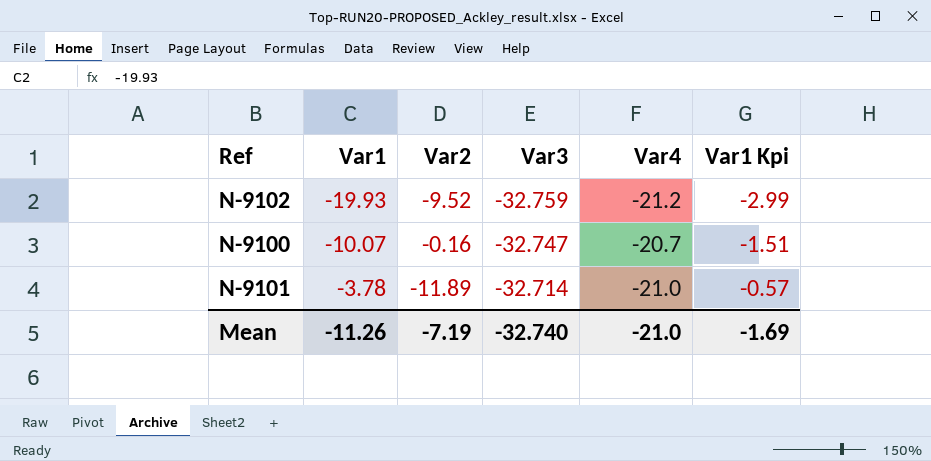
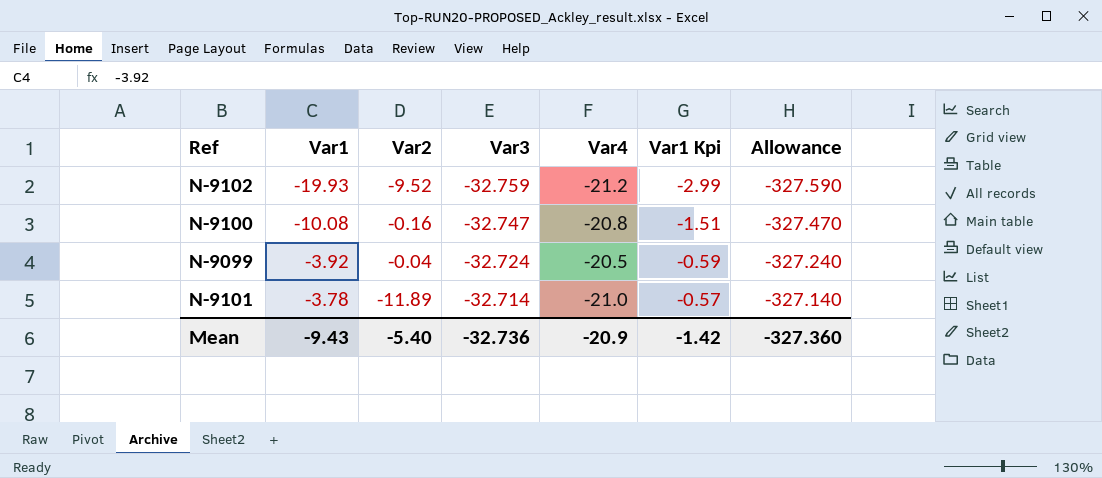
column Allowance | formula: none -> [Var3] * 10
N-9100 | Var1: -10.07 -> -10.08
N-9100 | Var4: -20.7 -> -20.8
row N-9099: none -> -3.92 | -0.04 | -32.724 | -20.5 | -0.59 | -327.240
Mean | Var1: -11.26 -> -9.43
Mean | Var2: -7.19 -> -5.40
Mean | Var3: -32.740 -> -32.736
Mean | Var4: -21.0 -> -20.9
Mean | Var1 Kpi: -1.69 -> -1.42

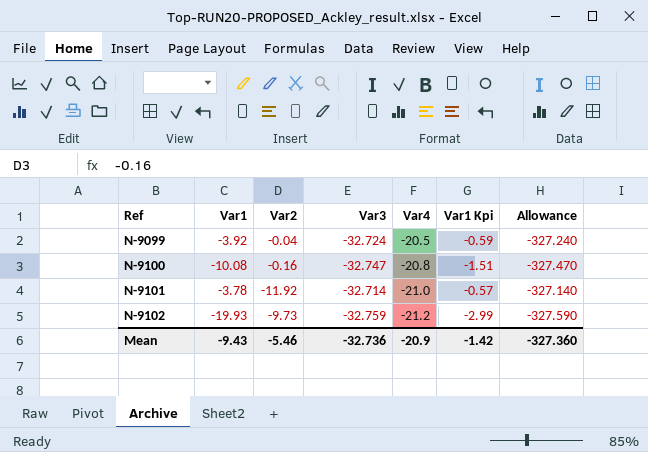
row order: Var1 ascending -> Ref ascending
N-9101 | Var2: -11.89 -> -11.92
N-9102 | Var2: -9.52 -> -9.73
Mean | Var2: -5.40 -> -5.46

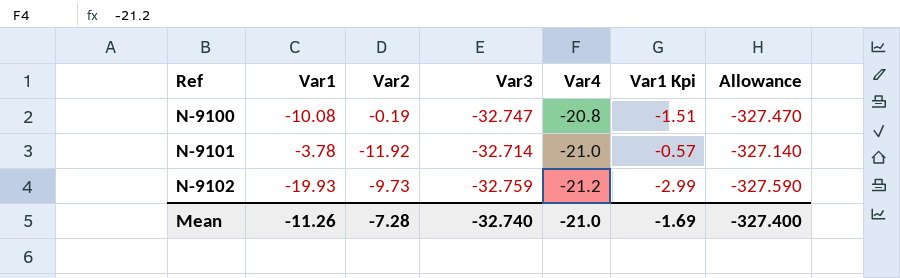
row N-9099: -3.92 | -0.04 | -32.724 | -20.5 | -0.59 | -327.240 -> none
N-9100 | Var2: -0.16 -> -0.19
Mean | Var1: -9.43 -> -11.26
Mean | Var2: -5.46 -> -7.28
Mean | Var3: -32.736 -> -32.740
Mean | Var4: -20.9 -> -21.0
Mean | Var1 Kpi: -1.42 -> -1.69
Mean | Allowance: -327.360 -> -327.400

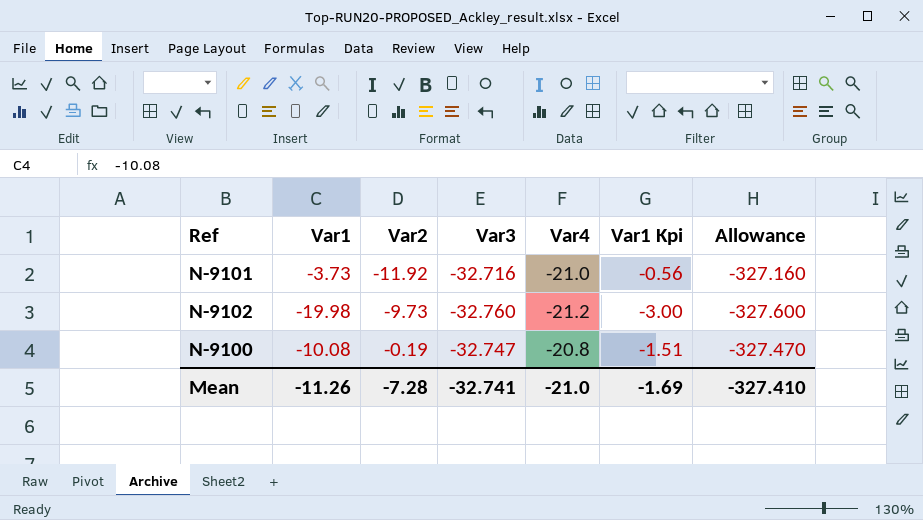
row order: Ref ascending -> Var2 ascending
N-9101 | Var1: -3.78 -> -3.73
N-9101 | Var3: -32.714 -> -32.716
N-9101 | Var1 Kpi: -0.57 -> -0.56
N-9101 | Allowance: -327.140 -> -327.160
N-9102 | Var1: -19.93 -> -19.98
N-9102 | Var3: -32.759 -> -32.760
N-9102 | Var1 Kpi: -2.99 -> -3.00
N-9102 | Allowance: -327.590 -> -327.600
Mean | Var3: -32.740 -> -32.741
Mean | Allowance: -327.400 -> -327.410

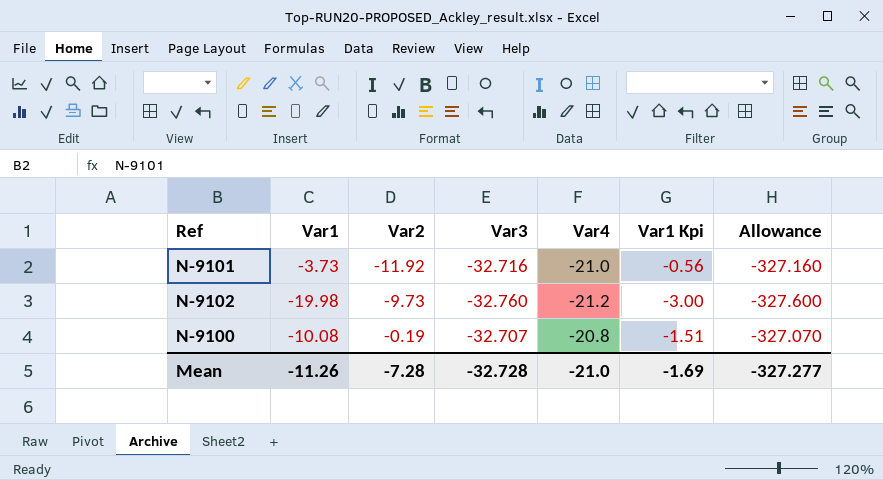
N-9100 | Var3: -32.747 -> -32.707
N-9100 | Allowance: -327.470 -> -327.070
Mean | Var3: -32.741 -> -32.728
Mean | Allowance: -327.410 -> -327.277

